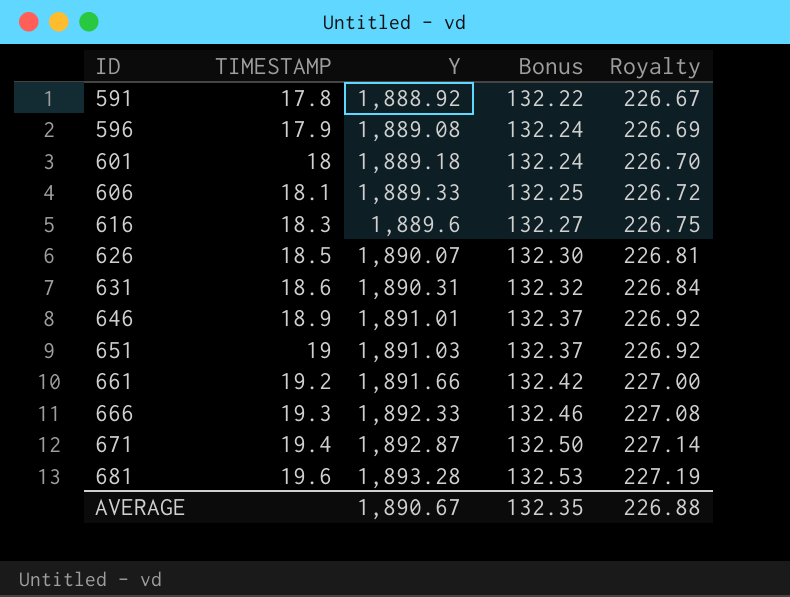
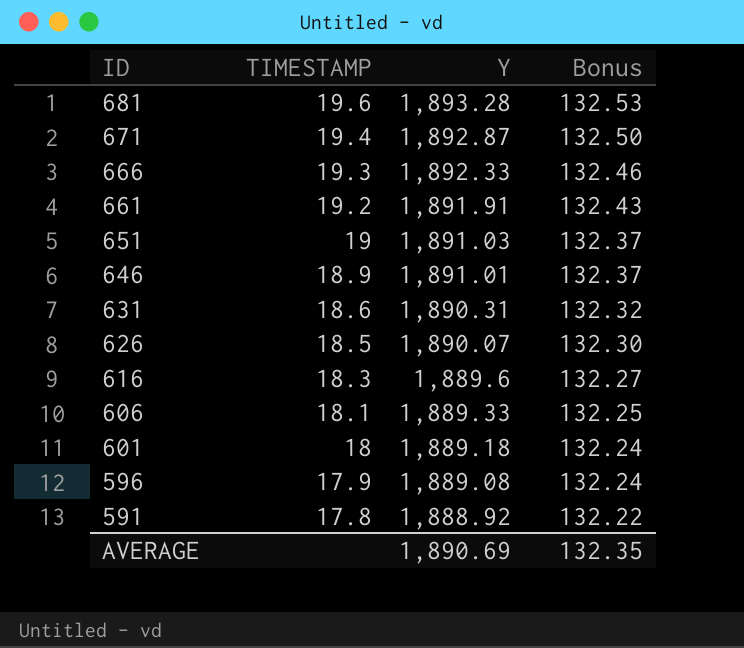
row order: ID ascending -> ID descending
column Royalty | formula: [Y] * 0.12 -> none
661 | Y: 1,891.66 -> 1,891.91
661 | Bonus: 132.42 -> 132.43
AVERAGE | Y: 1,890.67 -> 1,890.69

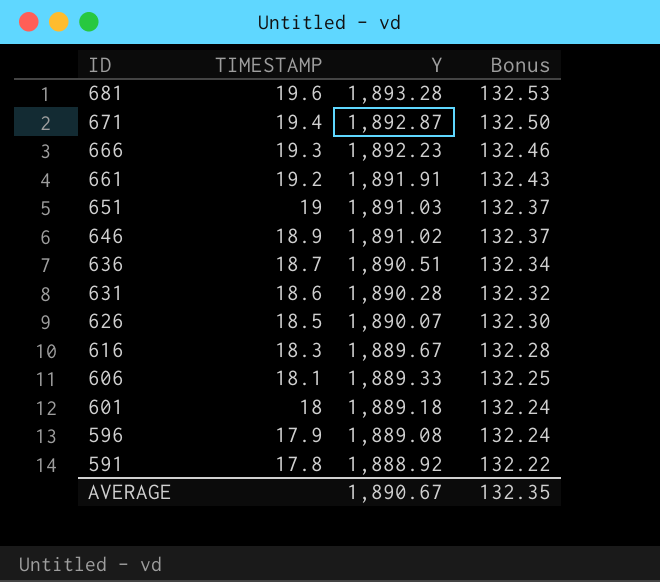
666 | Y: 1,892.33 -> 1,892.23
646 | Y: 1,891.01 -> 1,891.02
row 636: none -> 18.7 | 1,890.51 | 132.34
631 | Y: 1,890.31 -> 1,890.28
616 | Y: 1,889.6 -> 1,889.67
616 | Bonus: 132.27 -> 132.28
AVERAGE | Y: 1,890.69 -> 1,890.67

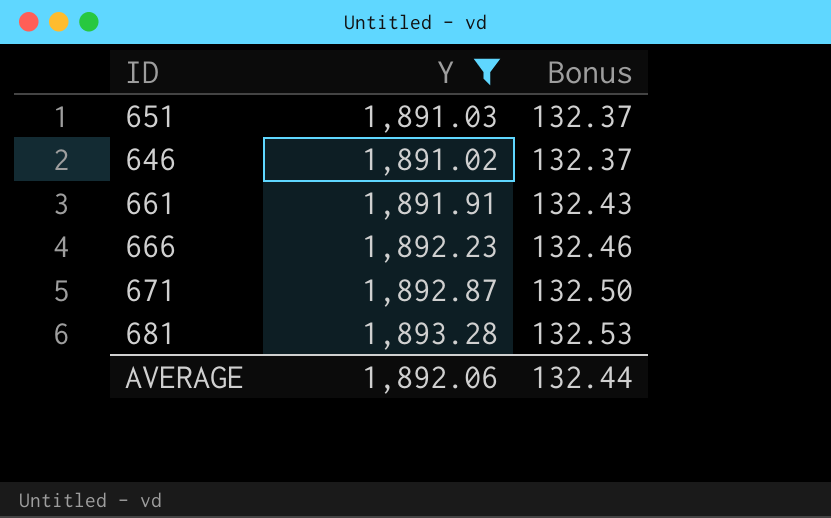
filter: none -> Y >= 1,891.02
row order: ID descending -> Bonus ascending
column TIMESTAMP | position: 2 -> none
AVERAGE | Y: 1,890.67 -> 1,892.06
AVERAGE | Bonus: 132.35 -> 132.44

